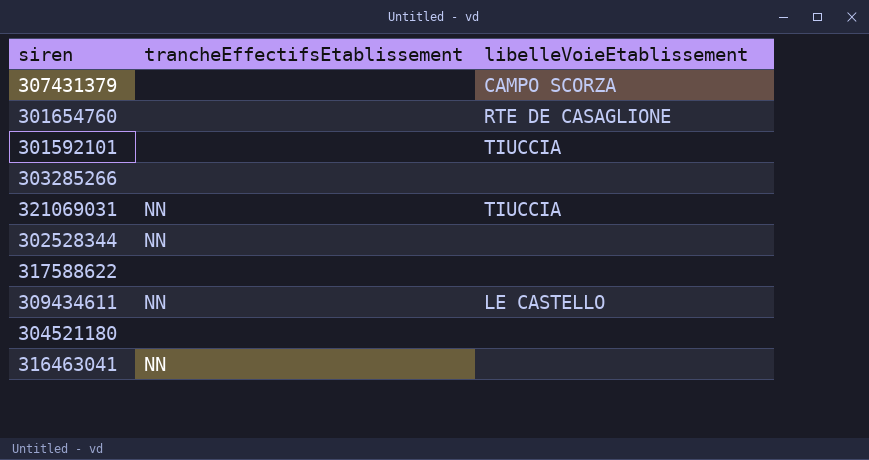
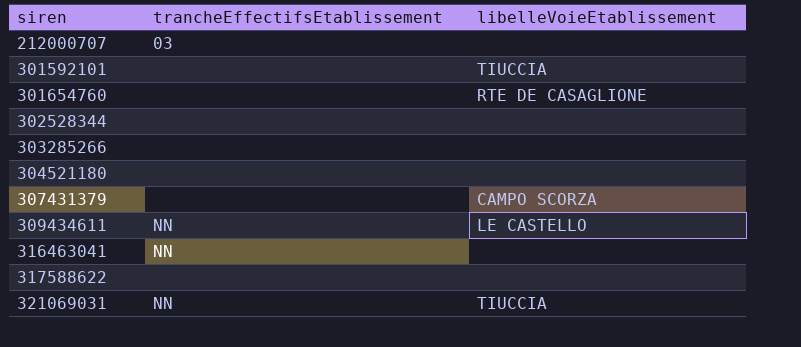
row order: none -> siren ascending
row 212000707: none -> 03 | none
302528344 | trancheEffectifsEtablissement: NN -> none

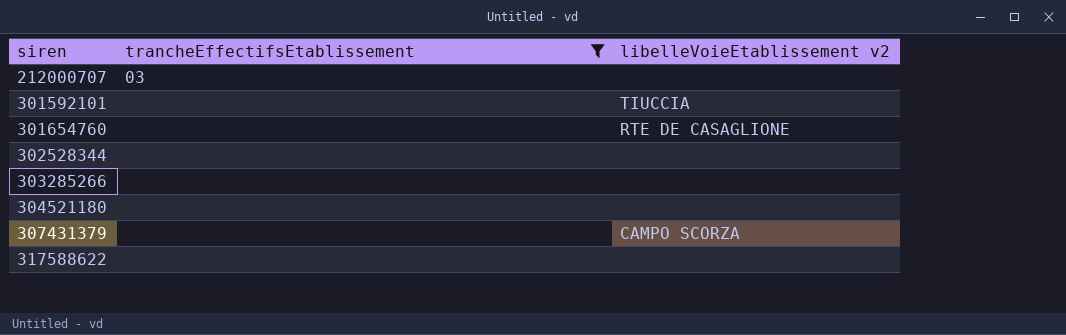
filter: none -> trancheEffectifsEtablissement != NN
column name: libelleVoieEtablissement -> libelleVoieEtablissement v2

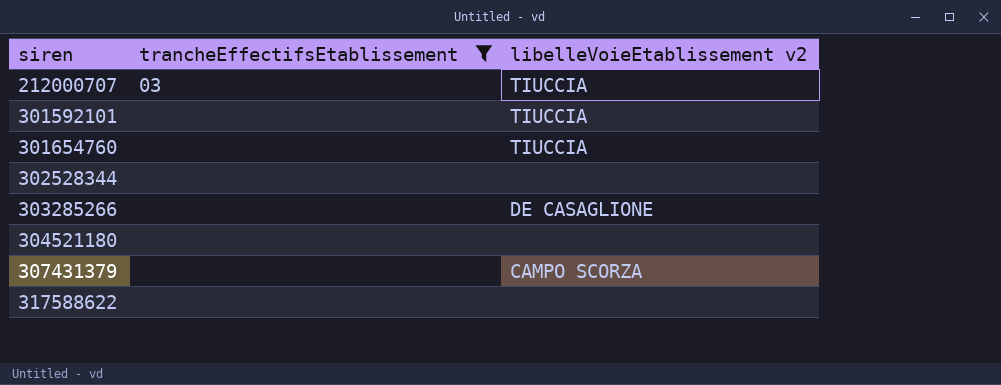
212000707 | libelleVoieEtablissement v2: none -> TIUCCIA
301654760 | libelleVoieEtablissement v2: RTE DE CASAGLIONE -> TIUCCIA
303285266 | libelleVoieEtablissement v2: none -> DE CASAGLIONE

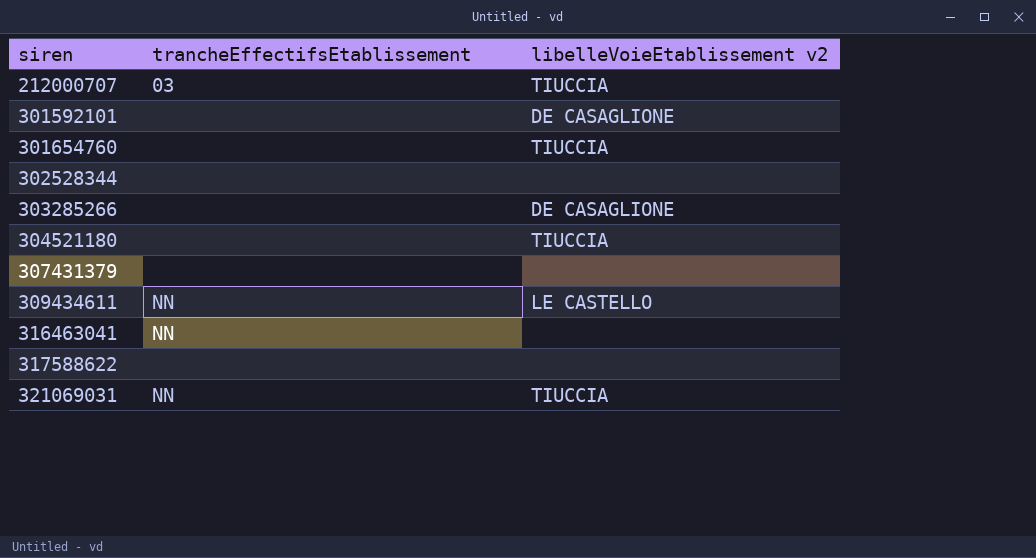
filter: trancheEffectifsEtablissement != NN -> none
301592101 | libelleVoieEtablissement v2: TIUCCIA -> DE CASAGLIONE
304521180 | libelleVoieEtablissement v2: none -> TIUCCIA
307431379 | libelleVoieEtablissement v2: CAMPO SCORZA -> none

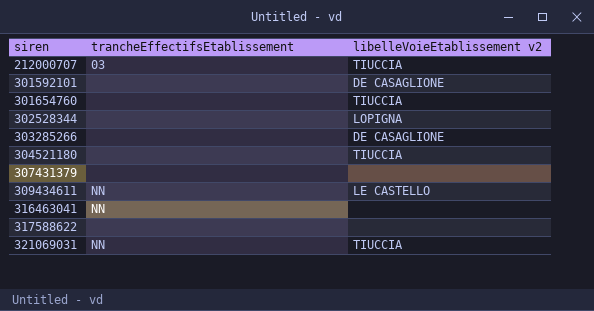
302528344 | libelleVoieEtablissement v2: none -> LOPIGNA

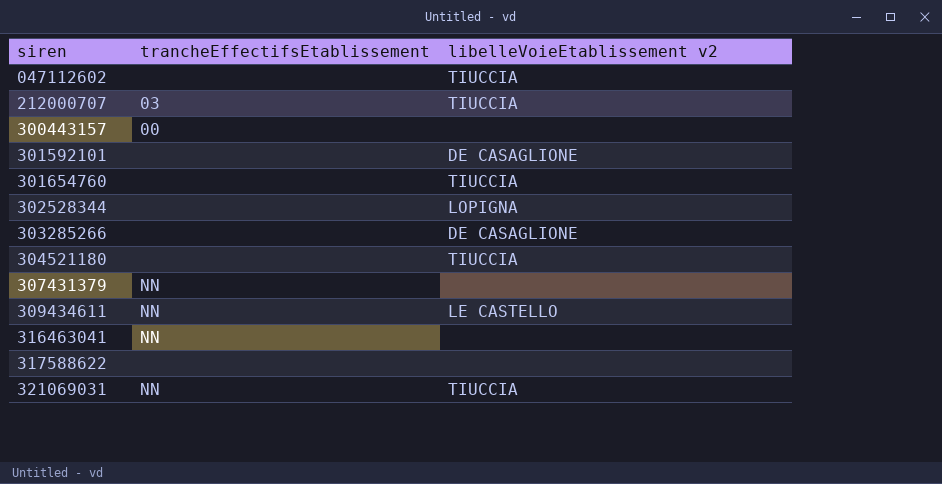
row 047112602: none -> none | TIUCCIA
row 300443157: none -> 00 | none
307431379 | trancheEffectifsEtablissement: none -> NN

